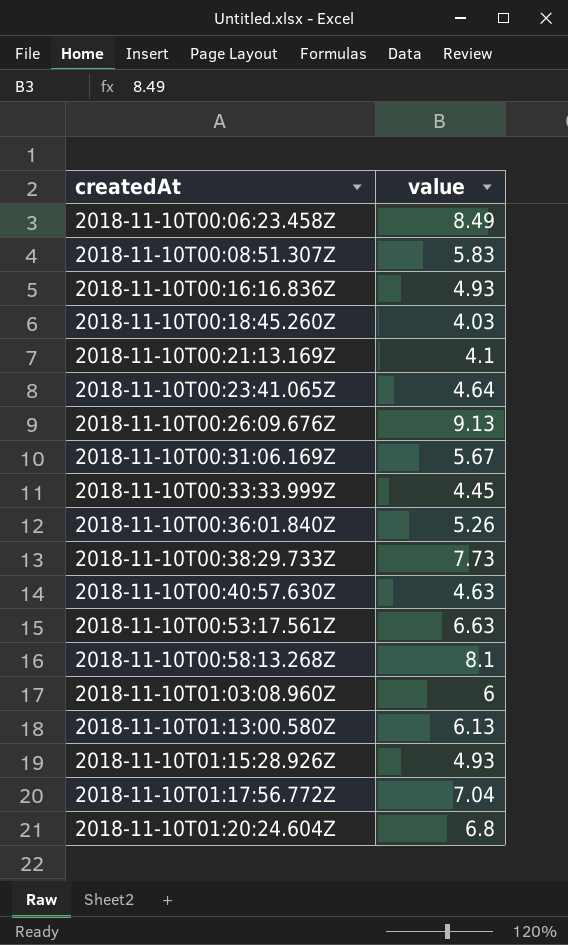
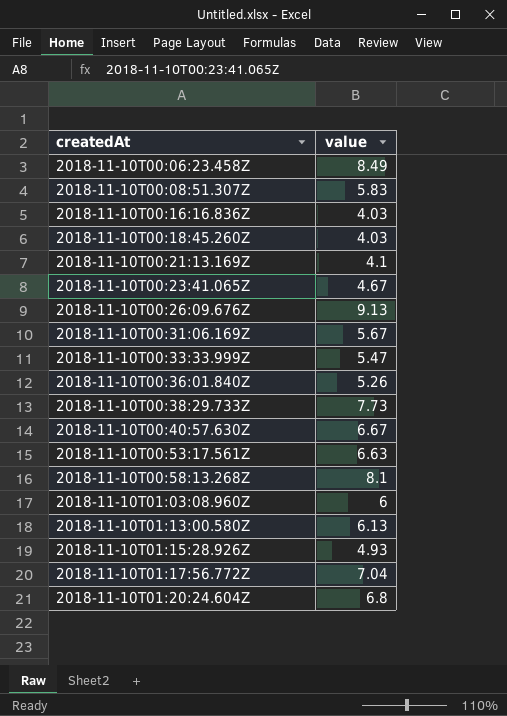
2018-11-10T00:16:16.836Z | value: 4.93 -> 4.03
2018-11-10T00:23:41.065Z | value: 4.64 -> 4.67
2018-11-10T00:33:33.999Z | value: 4.45 -> 5.47
2018-11-10T00:40:57.630Z | value: 4.63 -> 6.67

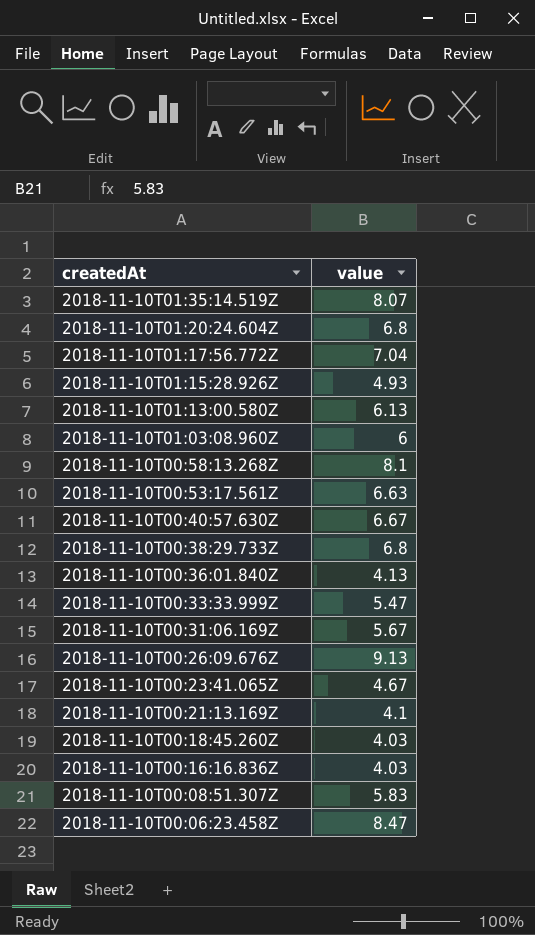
row order: createdAt ascending -> createdAt descending
row 2018-11-10T01:35:14.519Z: none -> 8.07
2018-11-10T00:38:29.733Z | value: 7.73 -> 6.8
2018-11-10T00:36:01.840Z | value: 5.26 -> 4.13
2018-11-10T00:06:23.458Z | value: 8.49 -> 8.47

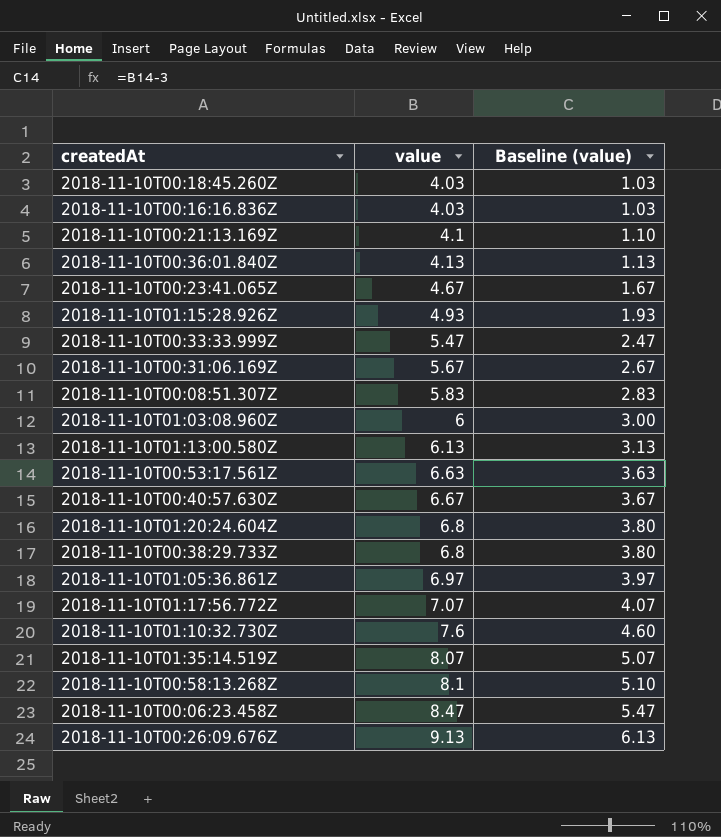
row order: createdAt descending -> value ascending
column Baseline (value) | formula: none -> [value] - 3
row 2018-11-10T01:05:36.861Z: none -> 6.97 | 3.97
2018-11-10T01:17:56.772Z | value: 7.04 -> 7.07
row 2018-11-10T01:10:32.730Z: none -> 7.6 | 4.60

